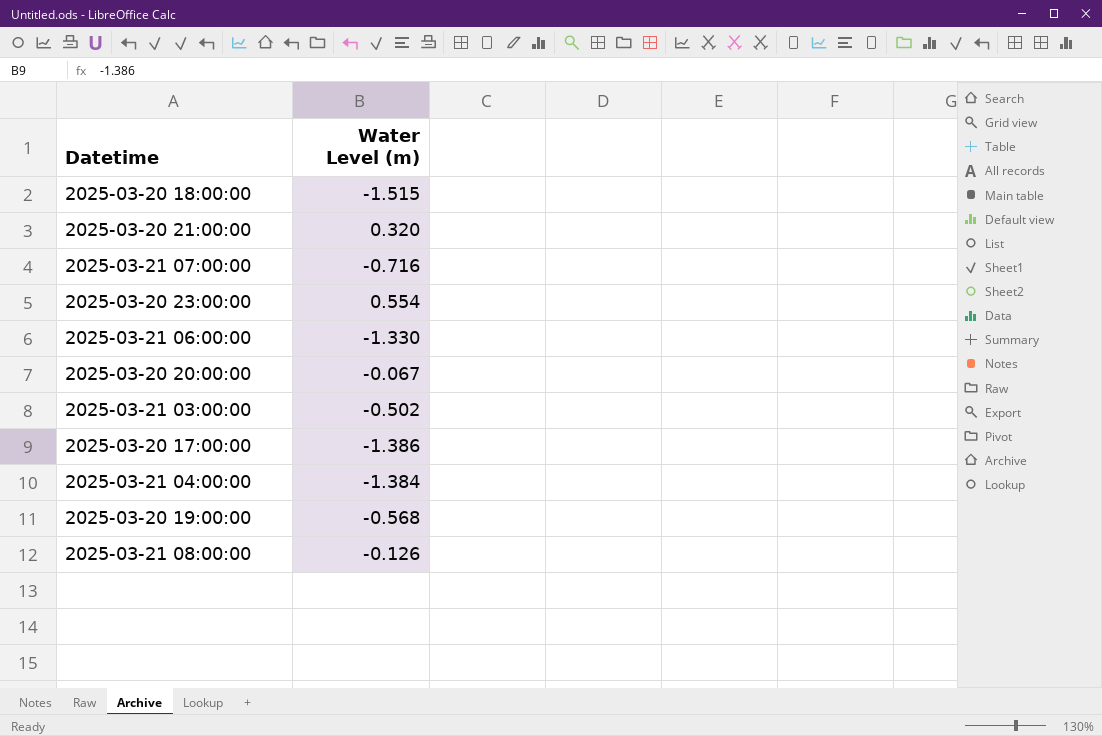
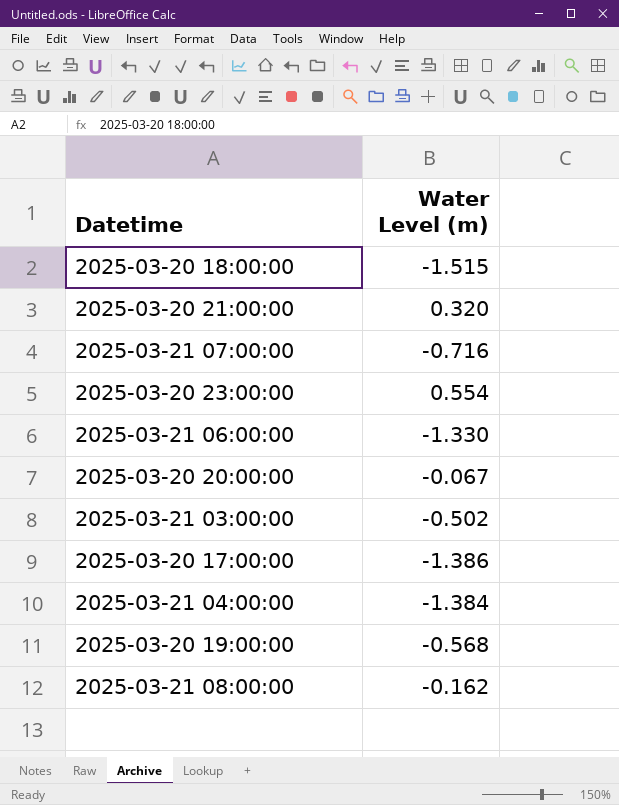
2025-03-21 08:00:00 | Water Level (m): -0.126 -> -0.162

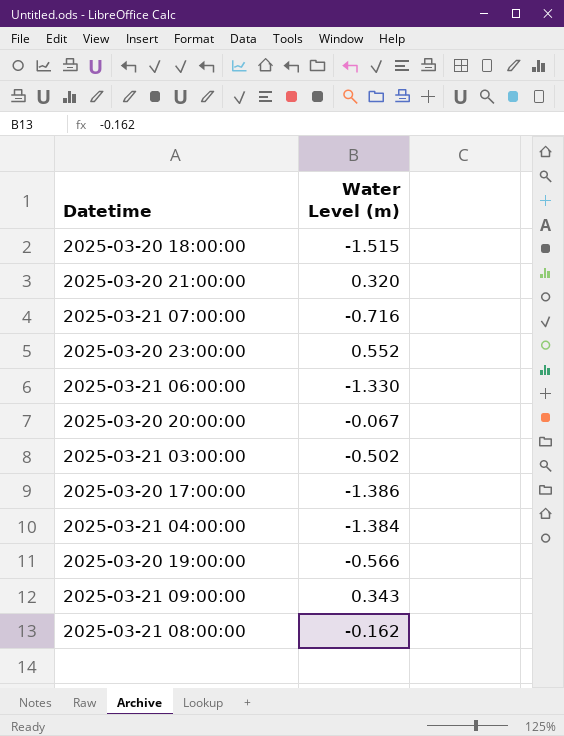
2025-03-20 23:00:00 | Water Level (m): 0.554 -> 0.552
2025-03-20 19:00:00 | Water Level (m): -0.568 -> -0.566
row 2025-03-21 09:00:00: none -> 0.343

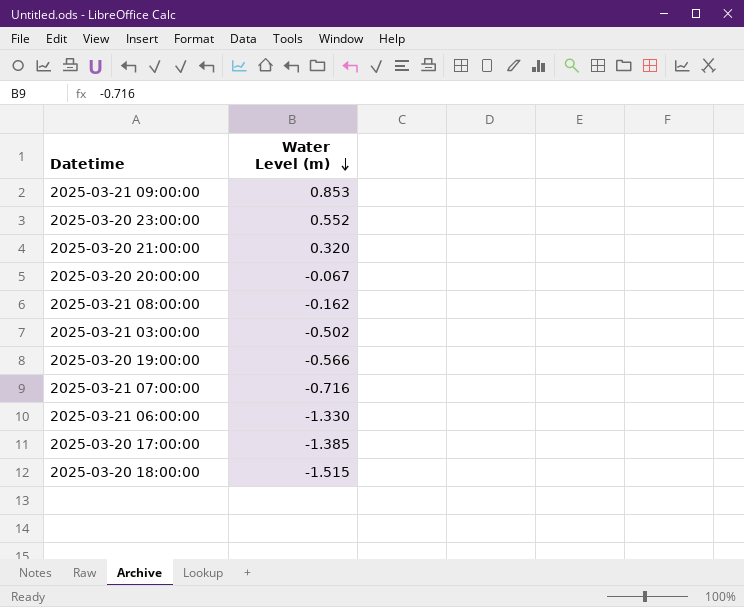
row order: none -> Water Level (m) descending
row 2025-03-21 04:00:00: -1.384 -> none
2025-03-21 09:00:00 | Water Level (m): 0.343 -> 0.853
2025-03-20 17:00:00 | Water Level (m): -1.386 -> -1.385

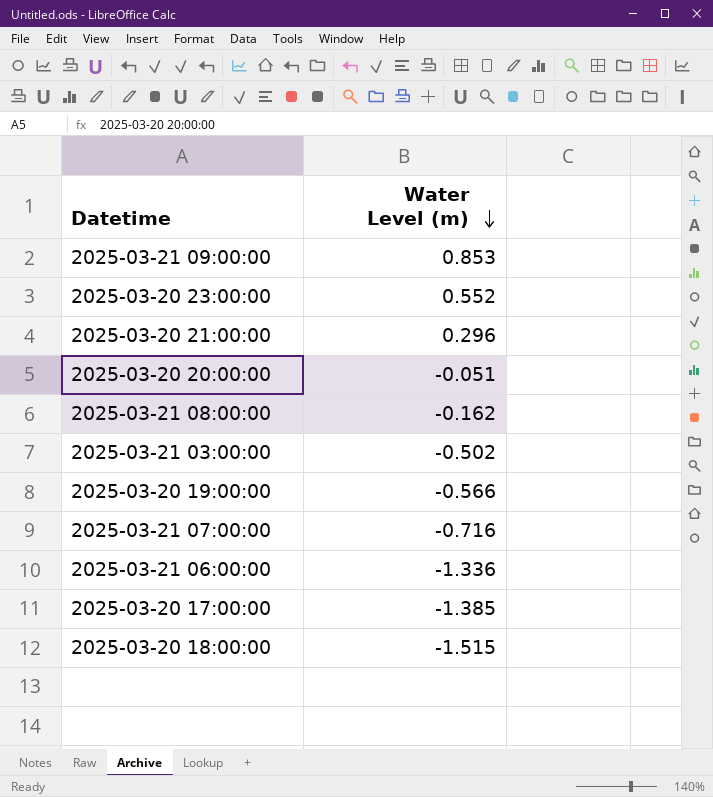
2025-03-20 21:00:00 | Water Level (m): 0.320 -> 0.296
2025-03-20 20:00:00 | Water Level (m): -0.067 -> -0.051
2025-03-21 06:00:00 | Water Level (m): -1.330 -> -1.336

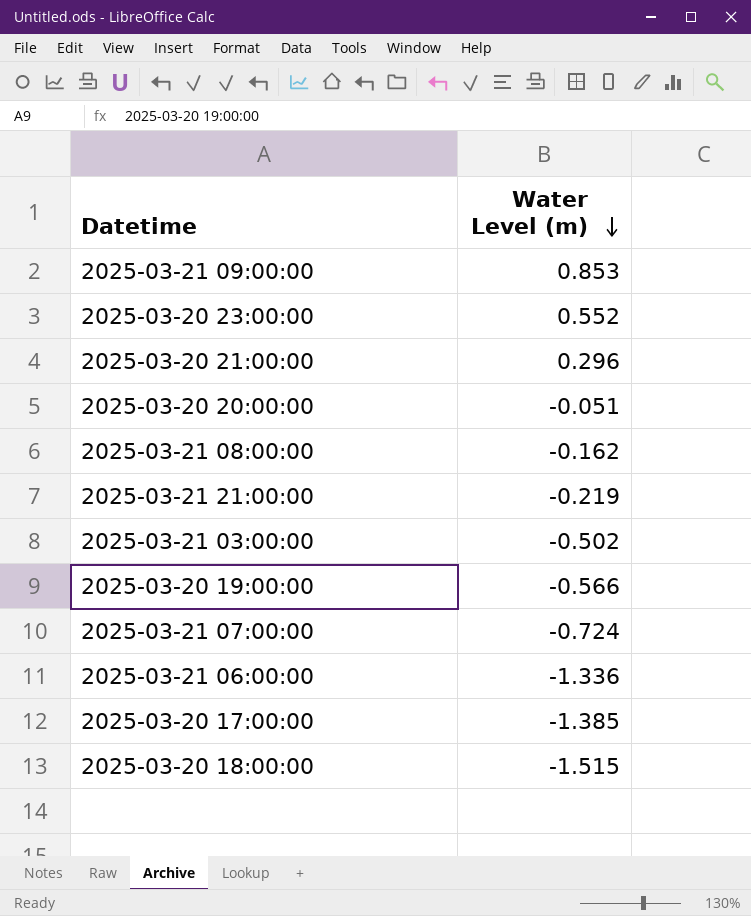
row 2025-03-21 21:00:00: none -> -0.219
2025-03-21 07:00:00 | Water Level (m): -0.716 -> -0.724

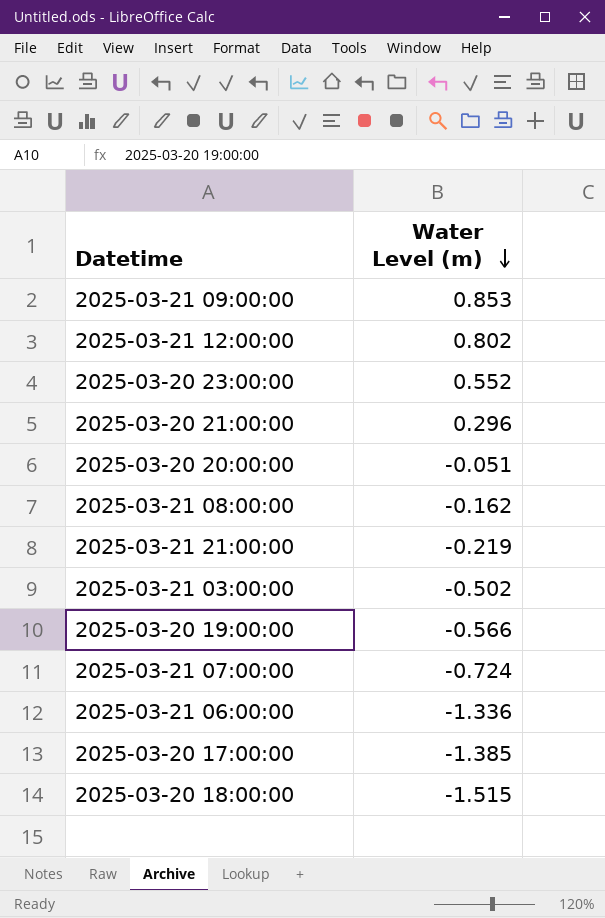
row 2025-03-21 12:00:00: none -> 0.802

